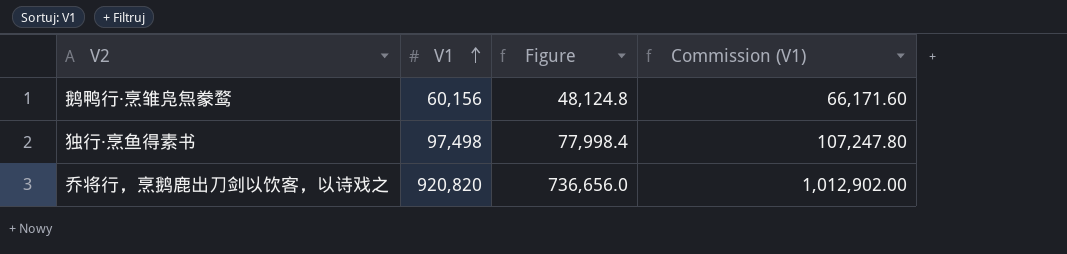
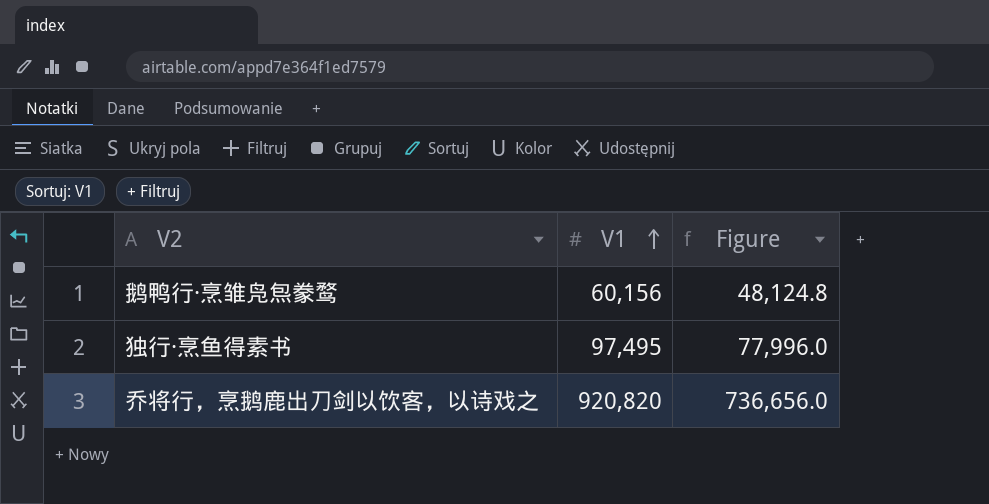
column Commission (V1) | formula: [V1] * 1.1 -> none
独行·烹鱼得素书 | V1: 97,498 -> 97,495
独行·烹鱼得素书 | Figure: 77,998.4 -> 77,996.0

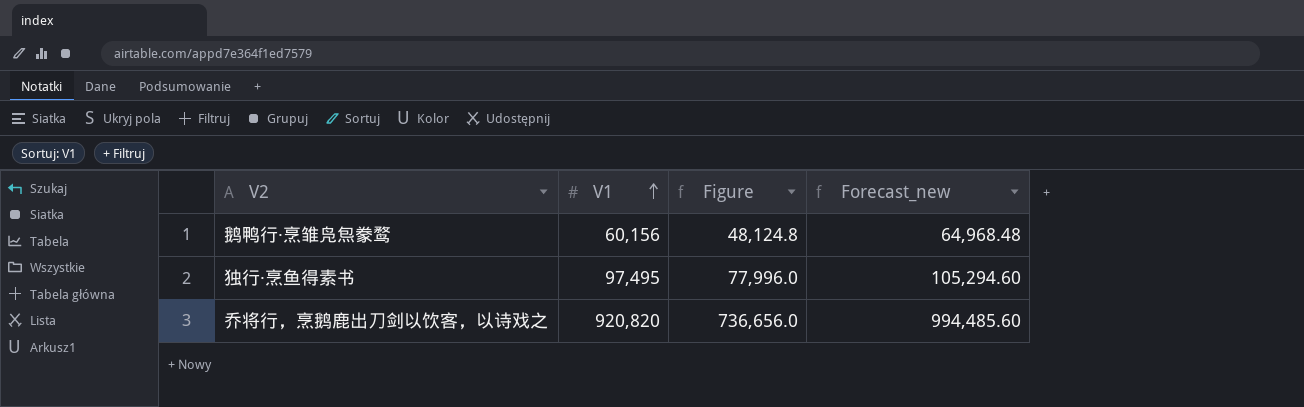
column Forecast_new | formula: none -> [V1] * 1.08

